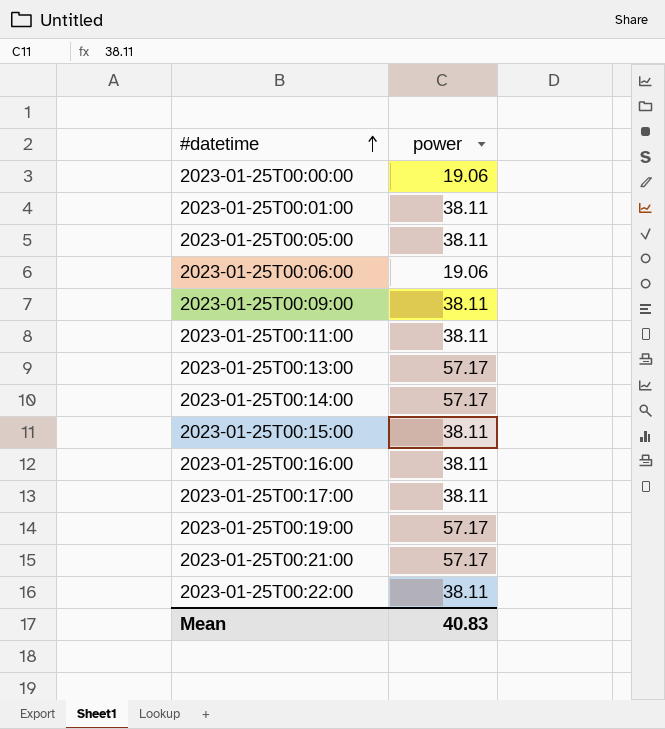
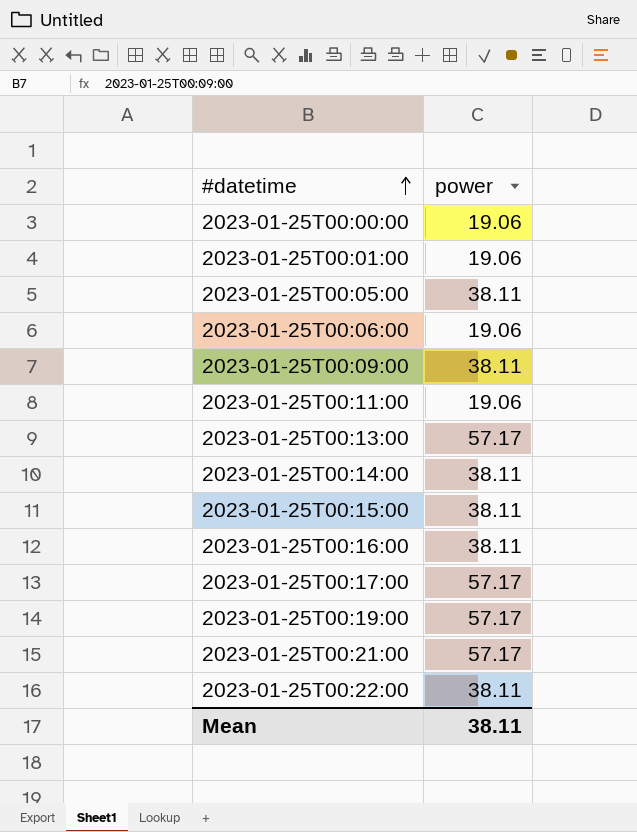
2023-01-25T00:01:00 | power: 38.11 -> 19.06
2023-01-25T00:11:00 | power: 38.11 -> 19.06
2023-01-25T00:14:00 | power: 57.17 -> 38.11
2023-01-25T00:17:00 | power: 38.11 -> 57.17
Mean | power: 40.83 -> 38.11

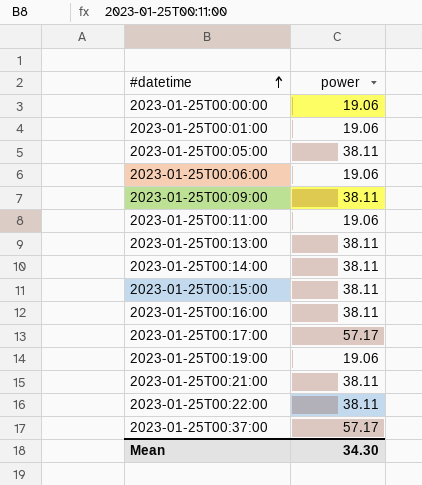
2023-01-25T00:13:00 | power: 57.17 -> 38.11
2023-01-25T00:19:00 | power: 57.17 -> 19.06
2023-01-25T00:21:00 | power: 57.17 -> 38.11
row 2023-01-25T00:37:00: none -> 57.17
Mean | power: 38.11 -> 34.30

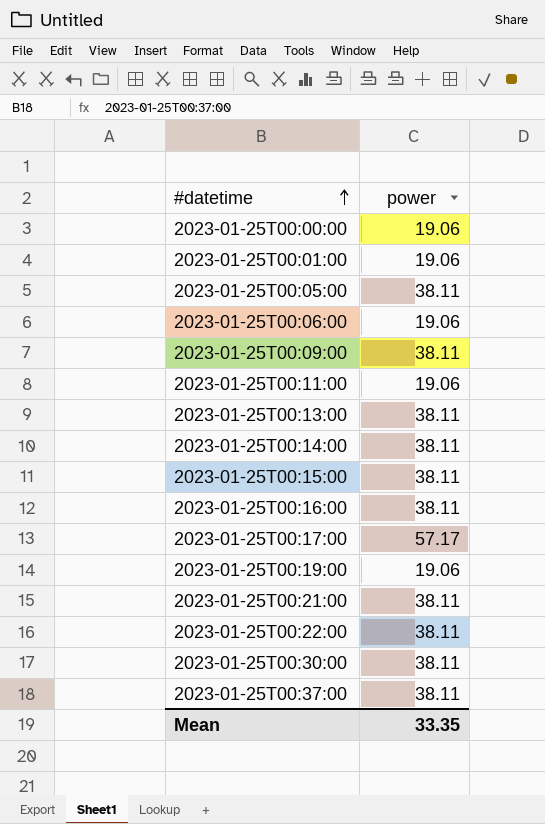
row 2023-01-25T00:30:00: none -> 38.11
2023-01-25T00:37:00 | power: 57.17 -> 38.11
Mean | power: 34.30 -> 33.35

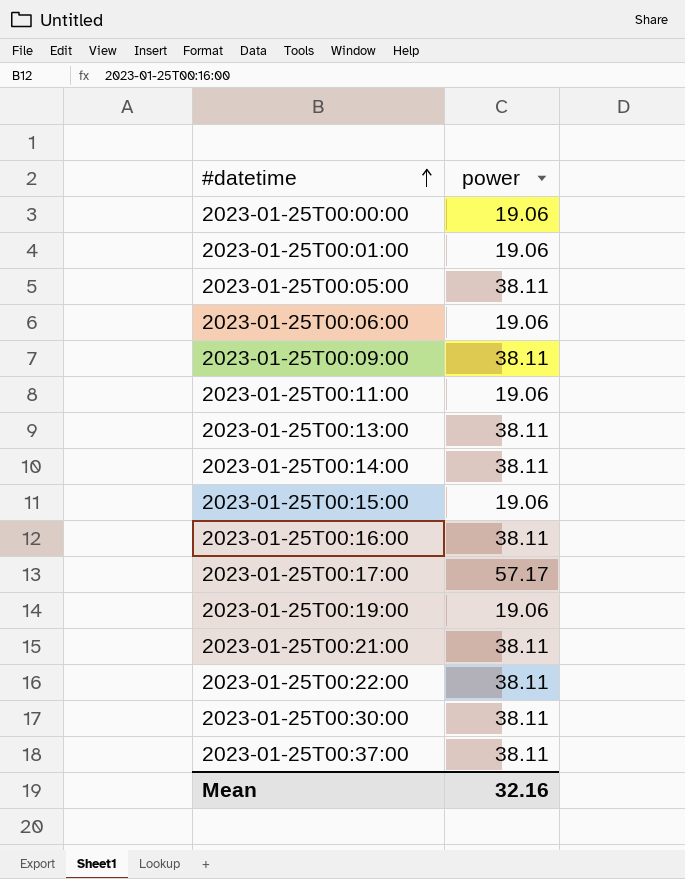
2023-01-25T00:15:00 | power: 38.11 -> 19.06
Mean | power: 33.35 -> 32.16

